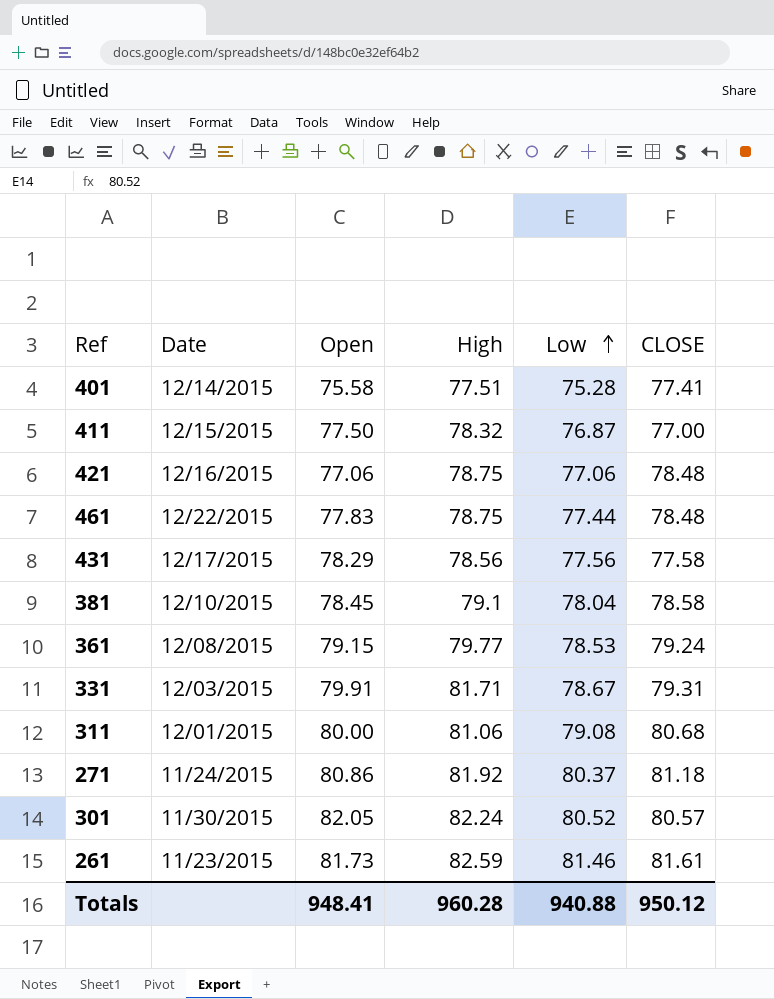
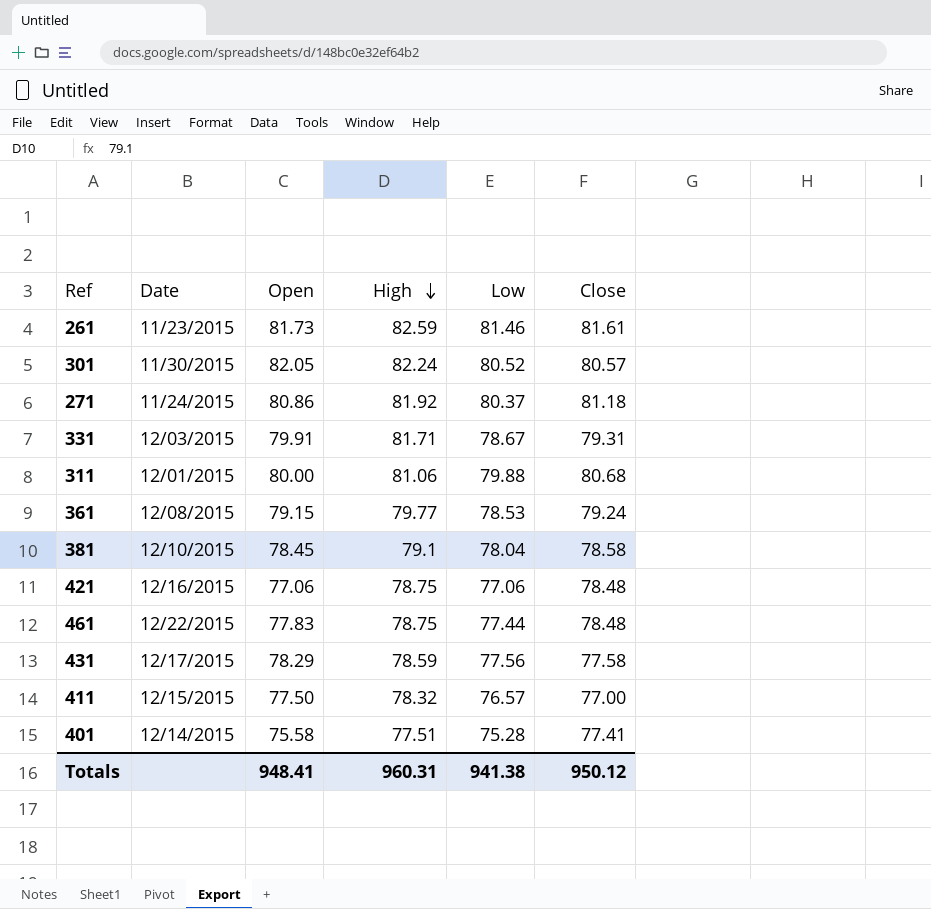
row order: Low ascending -> High descending
column name: CLOSE -> Close
311 | Low: 79.08 -> 79.88
431 | High: 78.56 -> 78.59
411 | Low: 76.87 -> 76.57
Totals | High: 960.28 -> 960.31
Totals | Low: 940.88 -> 941.38

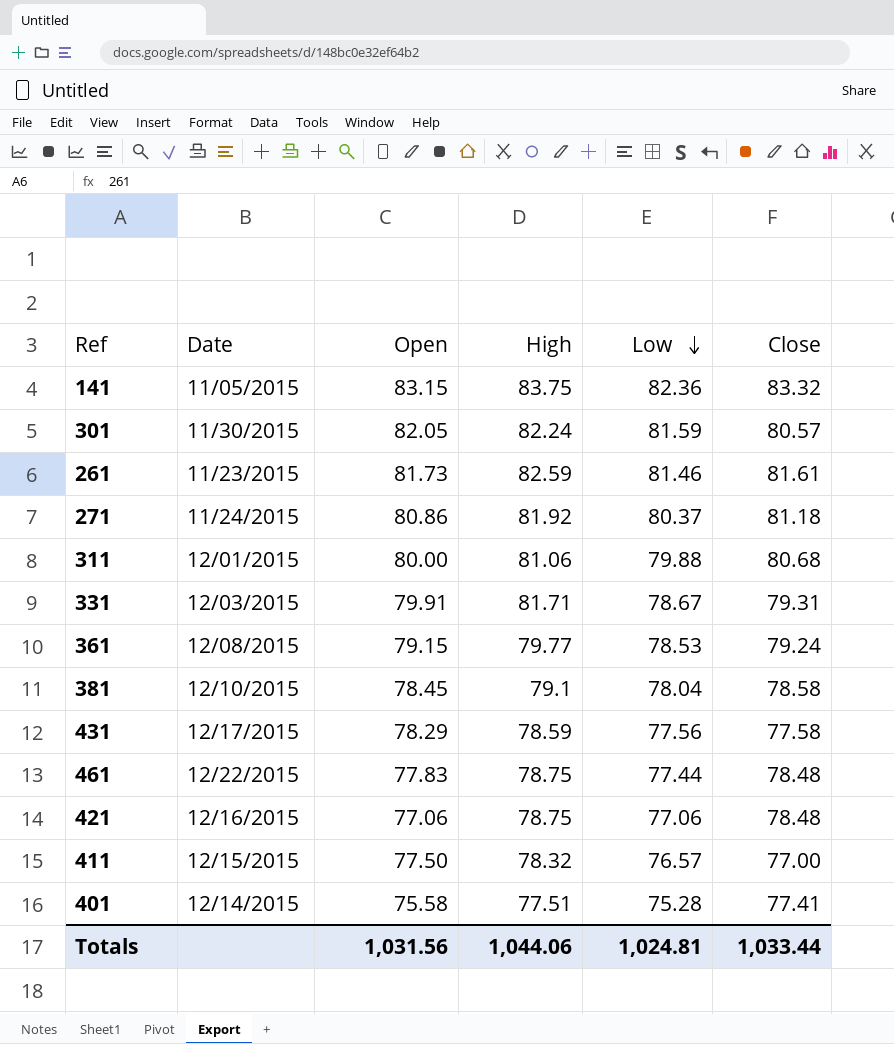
row order: High descending -> Low descending
row 141: none -> 11/05/2015 | 83.15 | 83.75 | 82.36 | 83.32
301 | Low: 80.52 -> 81.59
Totals | Open: 948.41 -> 1,031.56
Totals | High: 960.31 -> 1,044.06
Totals | Low: 941.38 -> 1,024.81
Totals | Close: 950.12 -> 1,033.44

